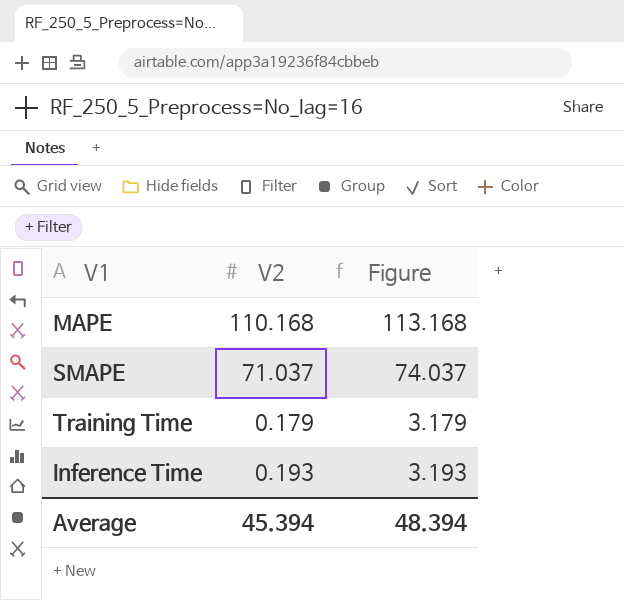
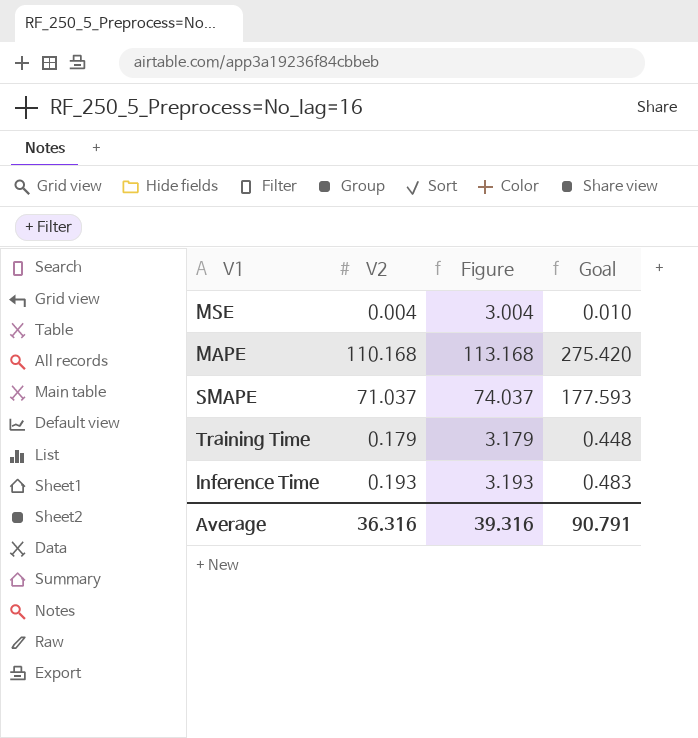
column Goal | formula: none -> [V2] * 2.5
row MSE: none -> 0.004 | 3.004 | 0.010
Average | V2: 45.394 -> 36.316
Average | Figure: 48.394 -> 39.316

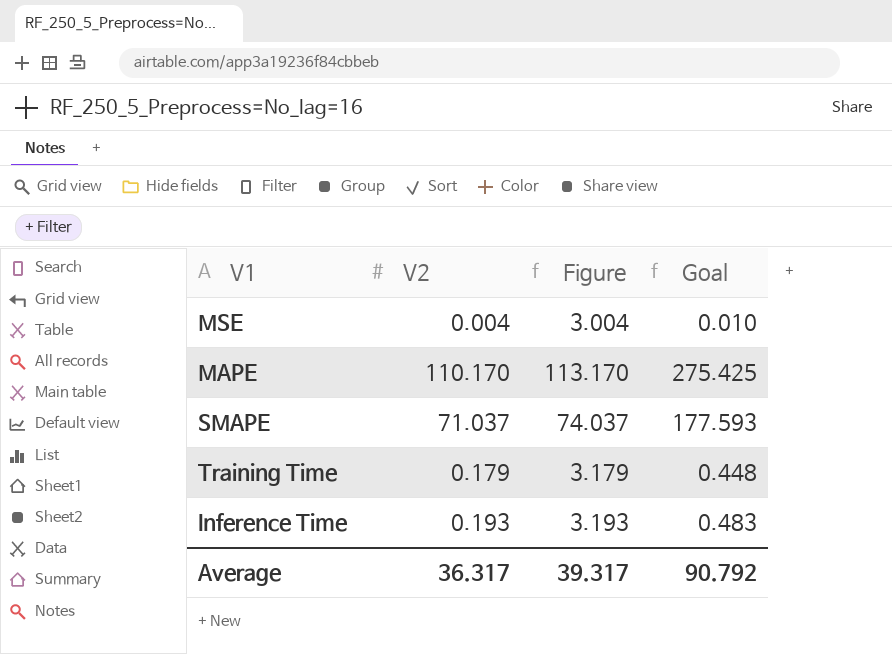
MAPE | V2: 110.168 -> 110.170
MAPE | Figure: 113.168 -> 113.170
MAPE | Goal: 275.420 -> 275.425
Average | V2: 36.316 -> 36.317
Average | Figure: 39.316 -> 39.317
Average | Goal: 90.791 -> 90.792

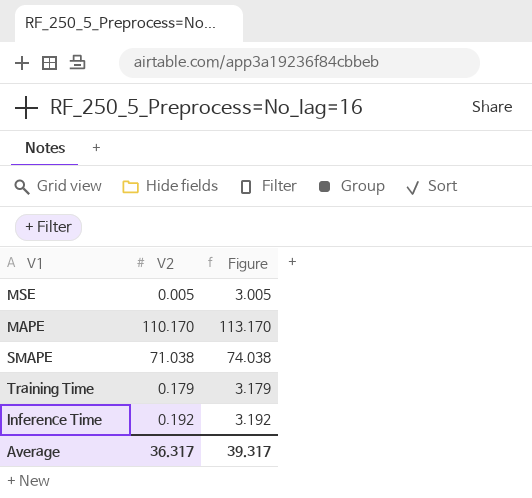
column Goal | formula: [V2] * 2.5 -> none
MSE | V2: 0.004 -> 0.005
MSE | Figure: 3.004 -> 3.005
SMAPE | V2: 71.037 -> 71.038
SMAPE | Figure: 74.037 -> 74.038
Inference Time | V2: 0.193 -> 0.192
Inference Time | Figure: 3.193 -> 3.192

